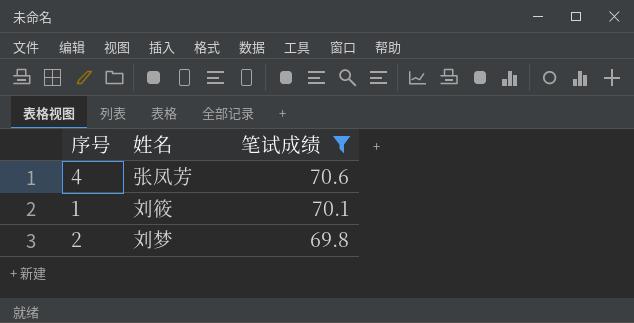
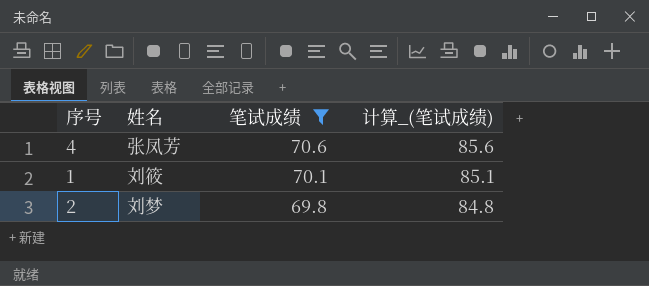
column 计算_(笔试成绩) | formula: none -> [笔试成绩] + 15

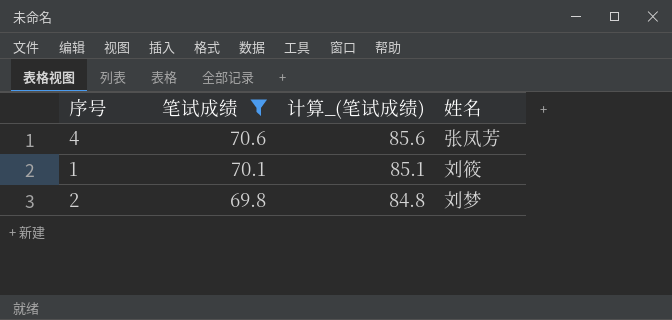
column 姓名 | position: 2 -> 4

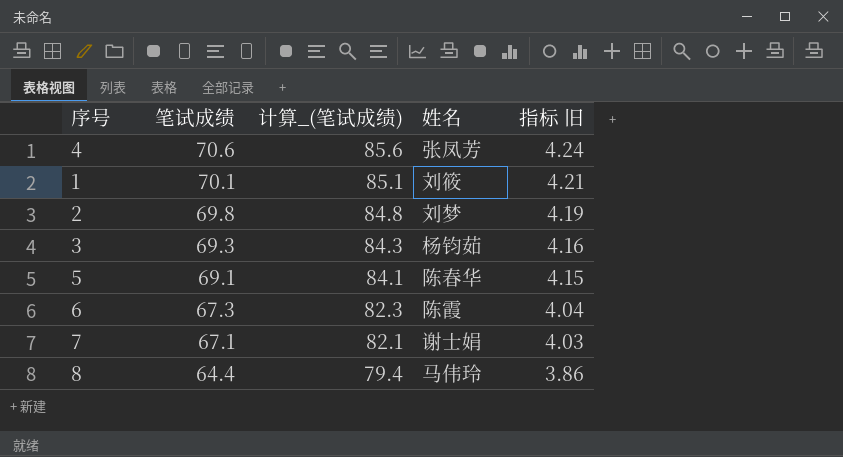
filter: 笔试成绩 >= 69.8 -> none
column 指标 旧 | formula: none -> [笔试成绩] * 0.06

